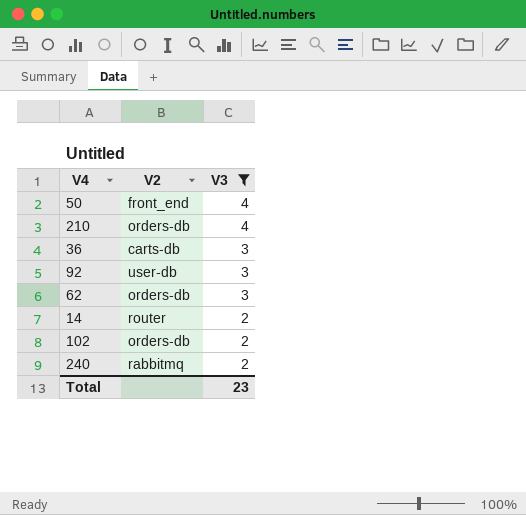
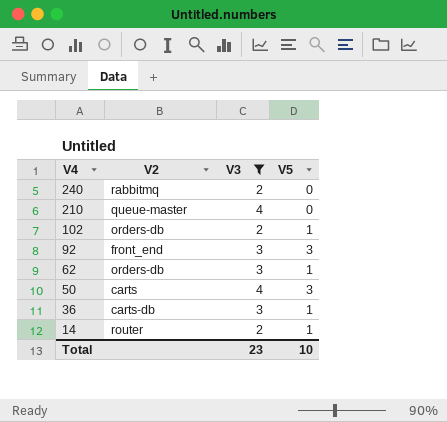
row order: V3 descending -> V4 descending
column V5 | position: none -> 4
210 | V2: orders-db -> queue-master
92 | V2: user-db -> front_end
50 | V2: front_end -> carts

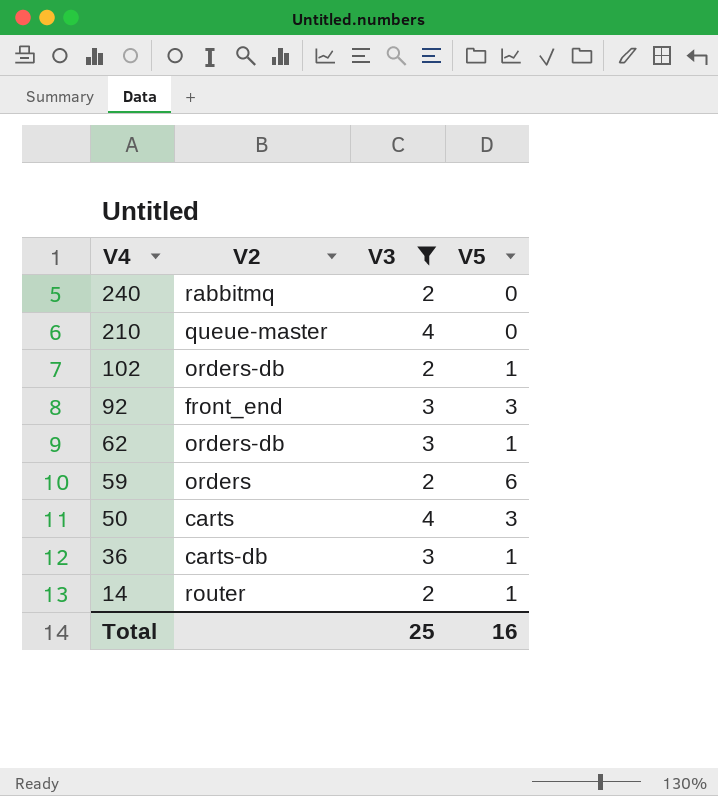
row 59: none -> orders | 2 | 6
Total | V3: 23 -> 25
Total | V5: 10 -> 16

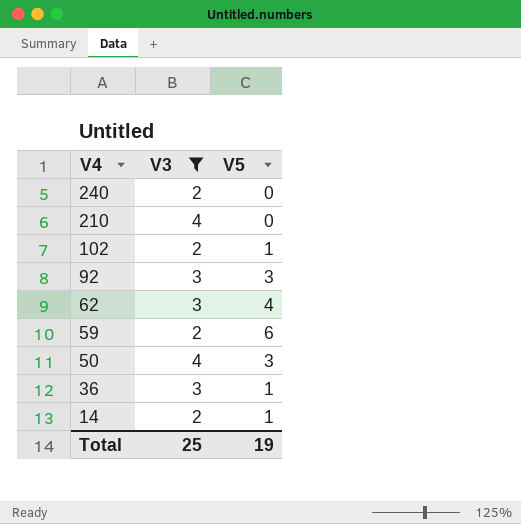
column V2 | position: 2 -> none
62 | V5: 1 -> 4
Total | V5: 16 -> 19

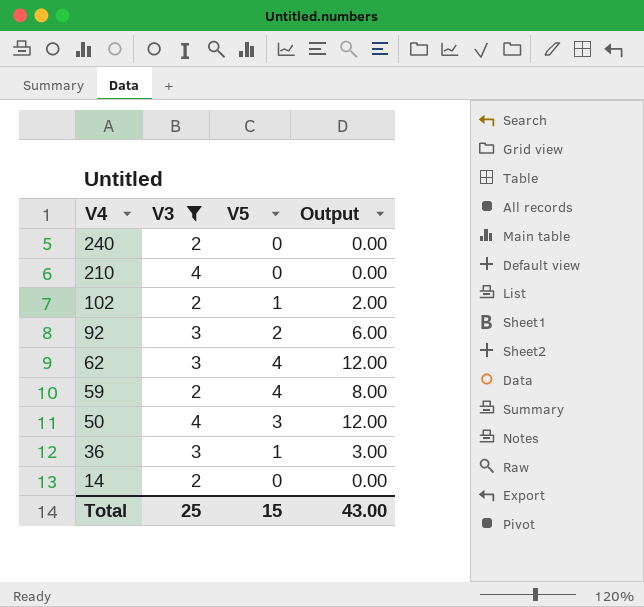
column Output | formula: none -> [V3] * [V5]
92 | V5: 3 -> 2
59 | V5: 6 -> 4
14 | V5: 1 -> 0
Total | V5: 19 -> 15

